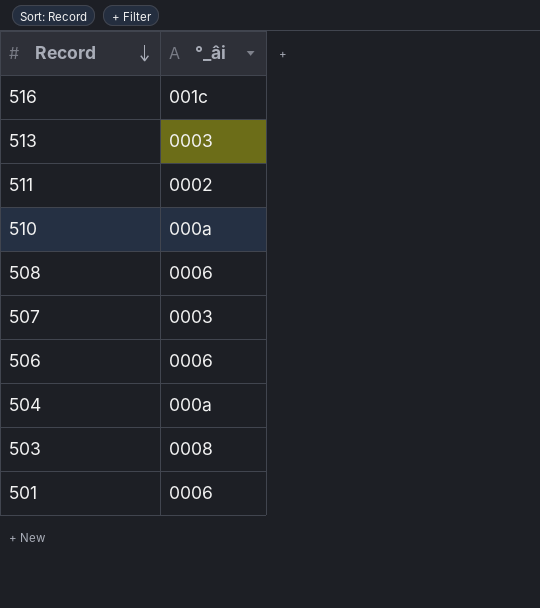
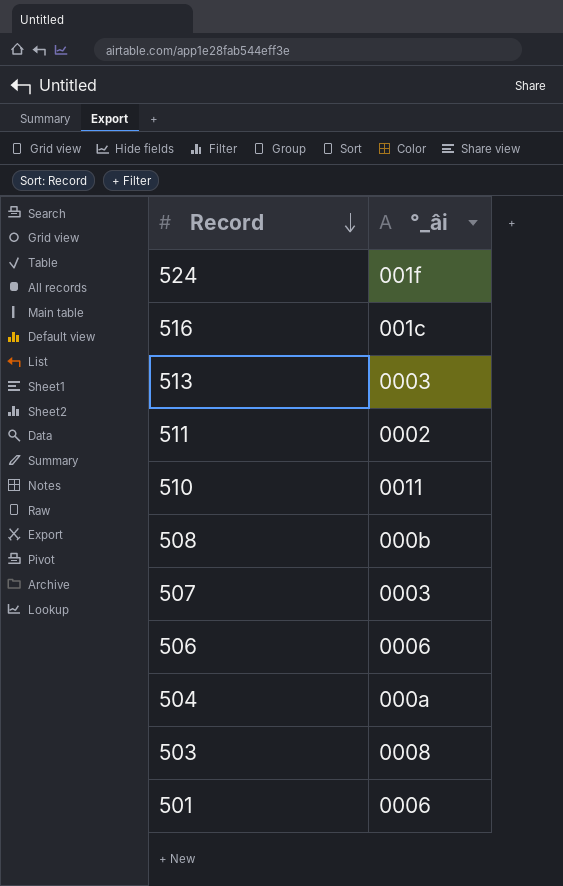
row 524: none -> 001f
510 | °_âi: 000a -> 0011
508 | °_âi: 0006 -> 000b

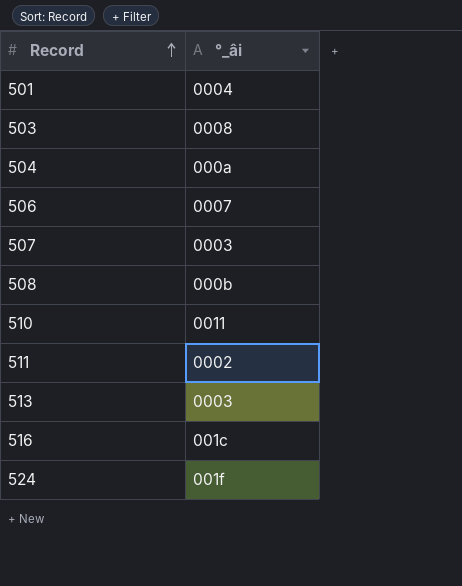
row order: Record descending -> Record ascending
501 | °_âi: 0006 -> 0004
506 | °_âi: 0006 -> 0007

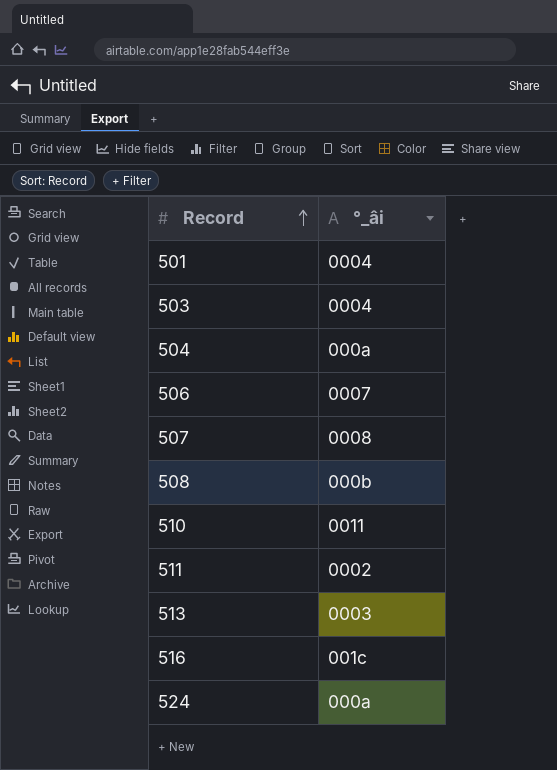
503 | °_âi: 0008 -> 0004
507 | °_âi: 0003 -> 0008
524 | °_âi: 001f -> 000a

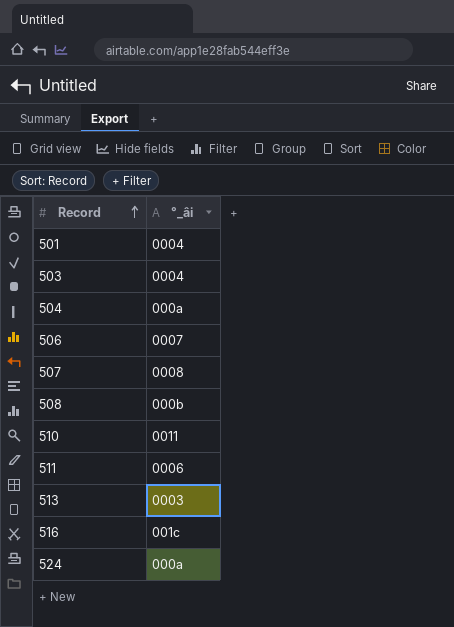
511 | °_âi: 0002 -> 0006

